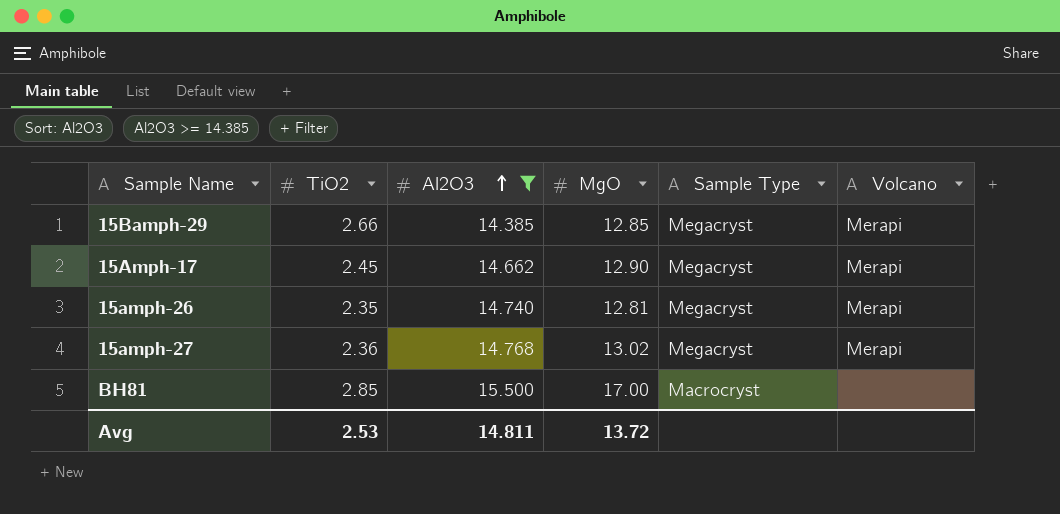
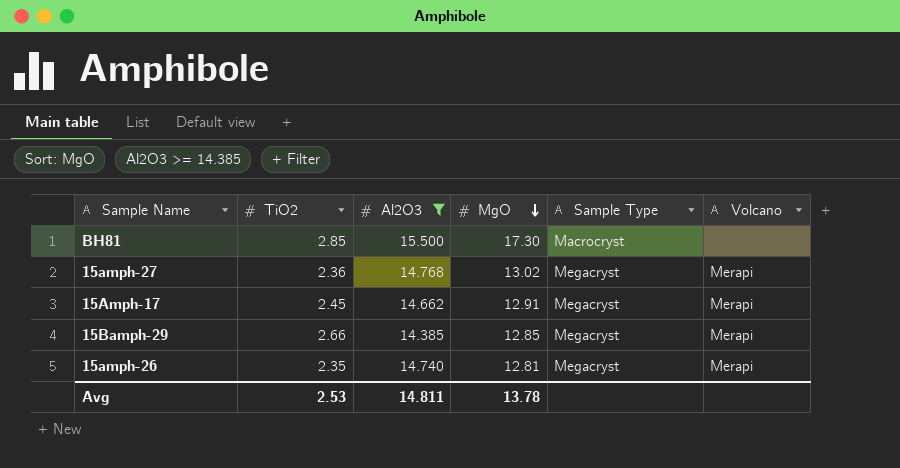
row order: Al2O3 ascending -> MgO descending
BH81 | MgO: 17.00 -> 17.30
15Amph-17 | MgO: 12.90 -> 12.91
Avg | MgO: 13.72 -> 13.78

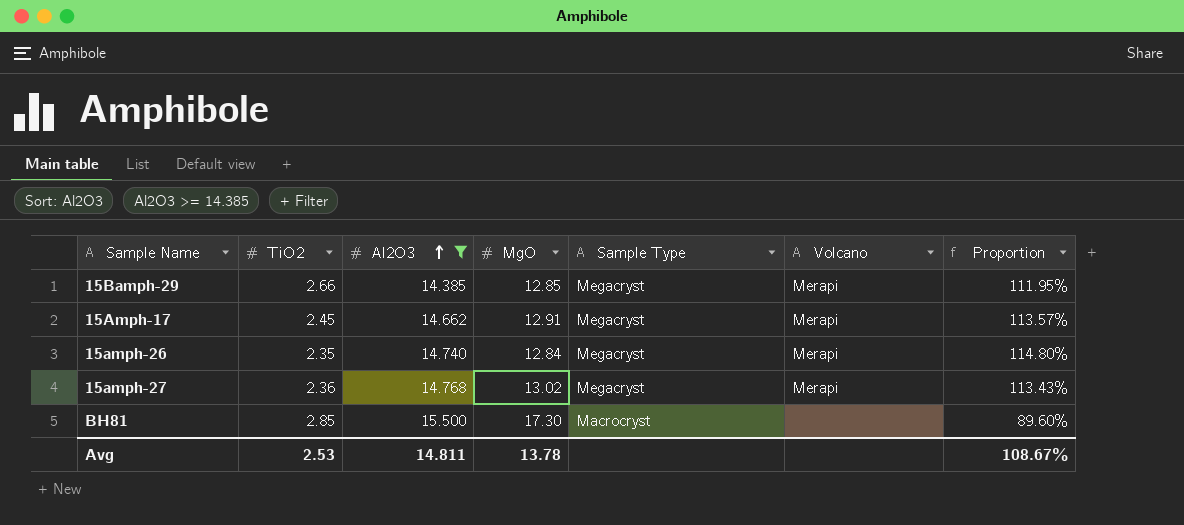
row order: MgO descending -> Al2O3 ascending
column Proportion | formula: none -> [Al2O3] / [MgO]
15amph-26 | MgO: 12.81 -> 12.84

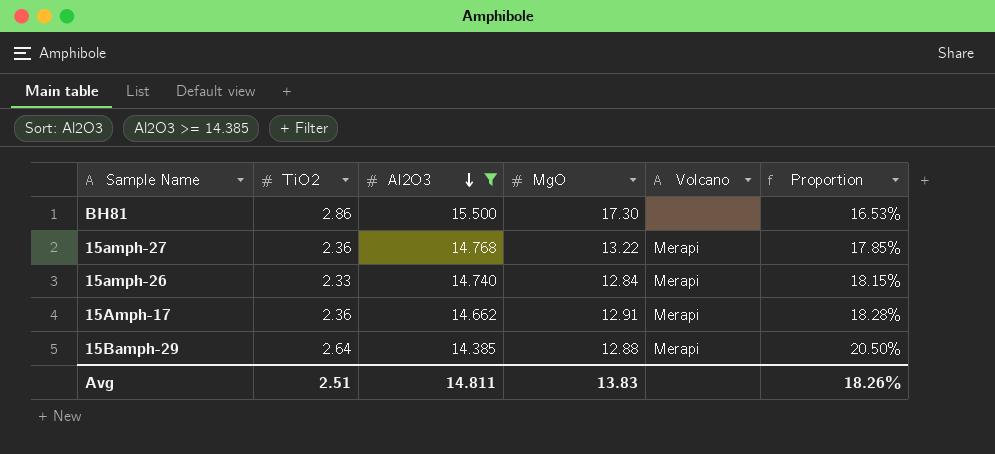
row order: Al2O3 ascending -> Al2O3 descending
column Sample Type | position: 5 -> none
column Proportion | formula: [Al2O3] / [MgO] -> [TiO2] / [MgO]
BH81 | TiO2: 2.85 -> 2.86
15amph-27 | MgO: 13.02 -> 13.22
15amph-26 | TiO2: 2.35 -> 2.33
15Amph-17 | TiO2: 2.45 -> 2.36
15Bamph-29 | TiO2: 2.66 -> 2.64
15Bamph-29 | MgO: 12.85 -> 12.88
Avg | TiO2: 2.53 -> 2.51
Avg | MgO: 13.78 -> 13.83
Avg | Proportion: 108.67% -> 18.26%

